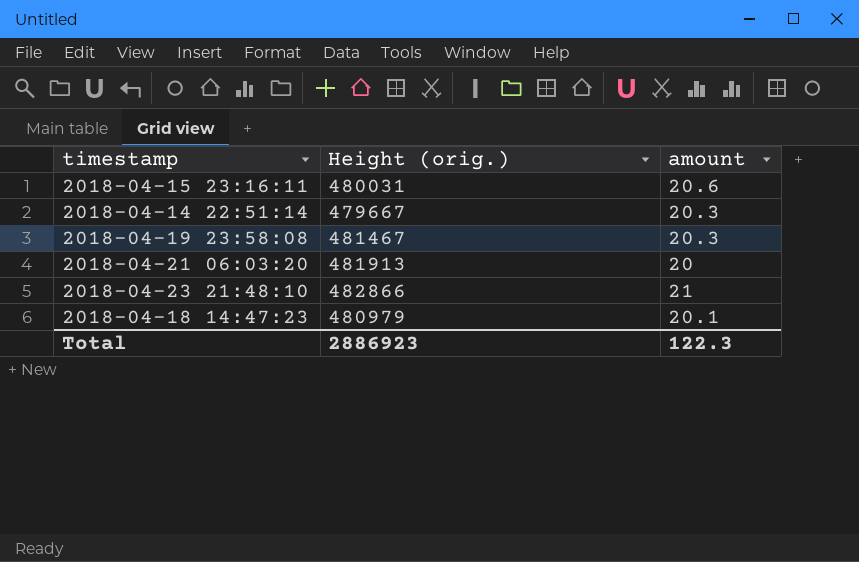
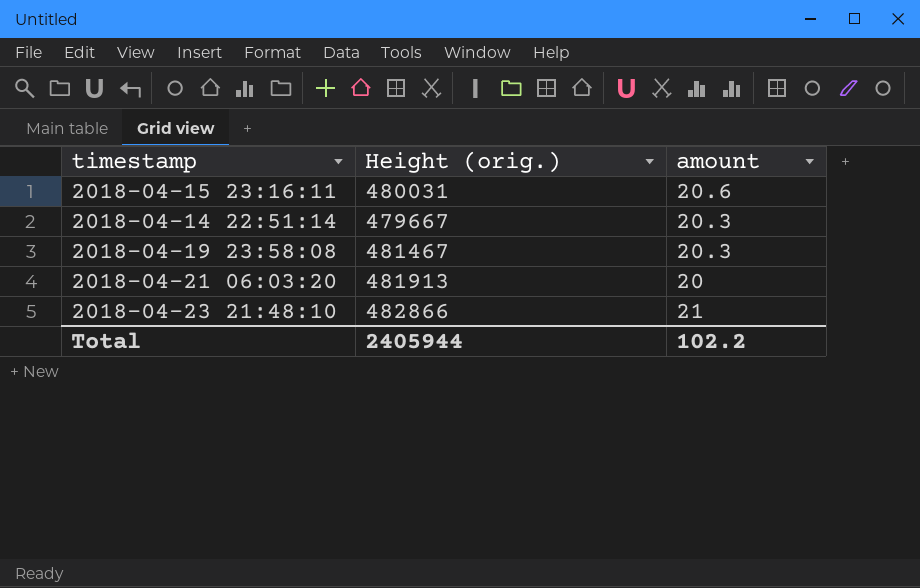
row 2018-04-18 14:47:23: 480979 | 20.1 -> none
Total | Height (orig.): 2886923 -> 2405944
Total | amount: 122.3 -> 102.2

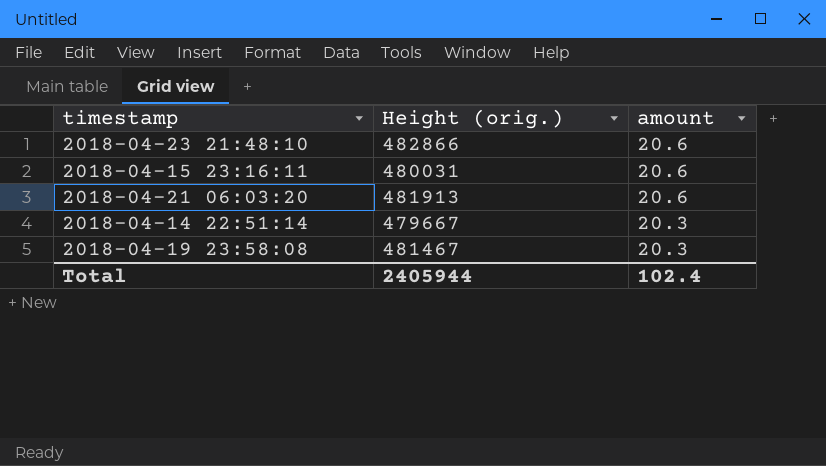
row order: none -> amount descending
2018-04-23 21:48:10 | amount: 21 -> 20.6
2018-04-21 06:03:20 | amount: 20 -> 20.6
Total | amount: 102.2 -> 102.4

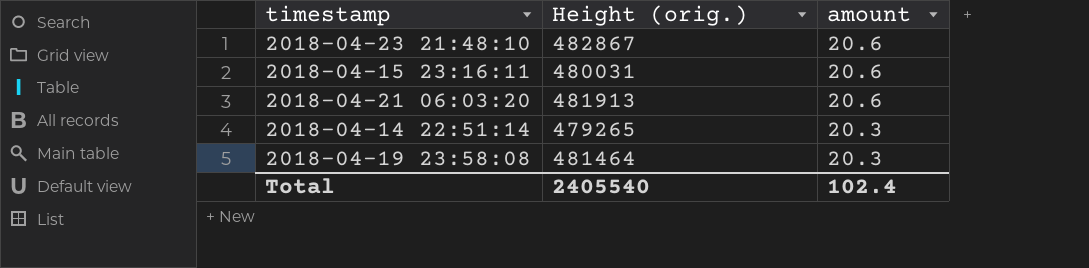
2018-04-23 21:48:10 | Height (orig.): 482866 -> 482867
2018-04-14 22:51:14 | Height (orig.): 479667 -> 479265
2018-04-19 23:58:08 | Height (orig.): 481467 -> 481464
Total | Height (orig.): 2405944 -> 2405540

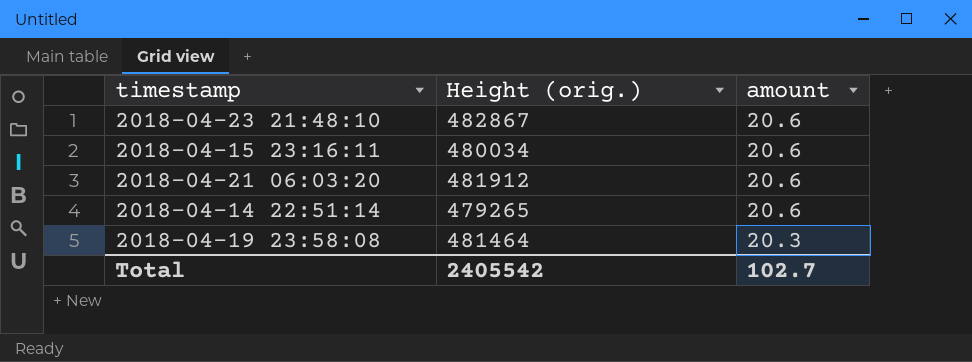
2018-04-15 23:16:11 | Height (orig.): 480031 -> 480034
2018-04-21 06:03:20 | Height (orig.): 481913 -> 481912
2018-04-14 22:51:14 | amount: 20.3 -> 20.6
Total | Height (orig.): 2405540 -> 2405542
Total | amount: 102.4 -> 102.7

